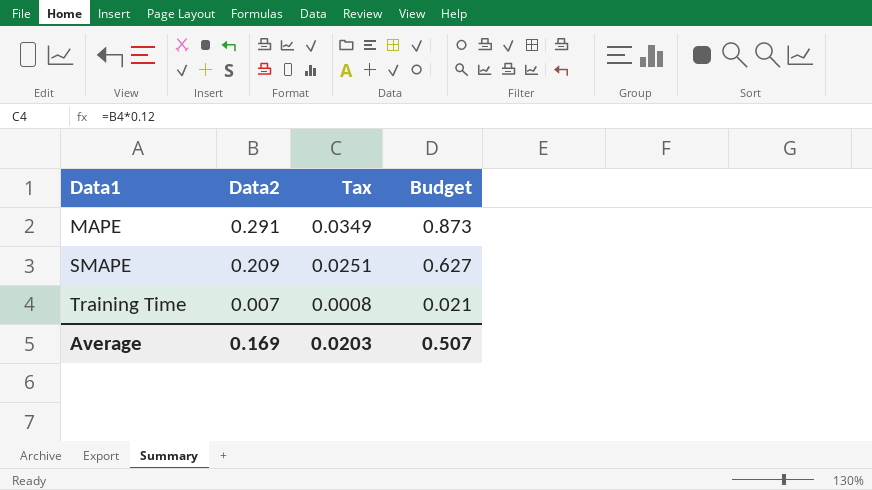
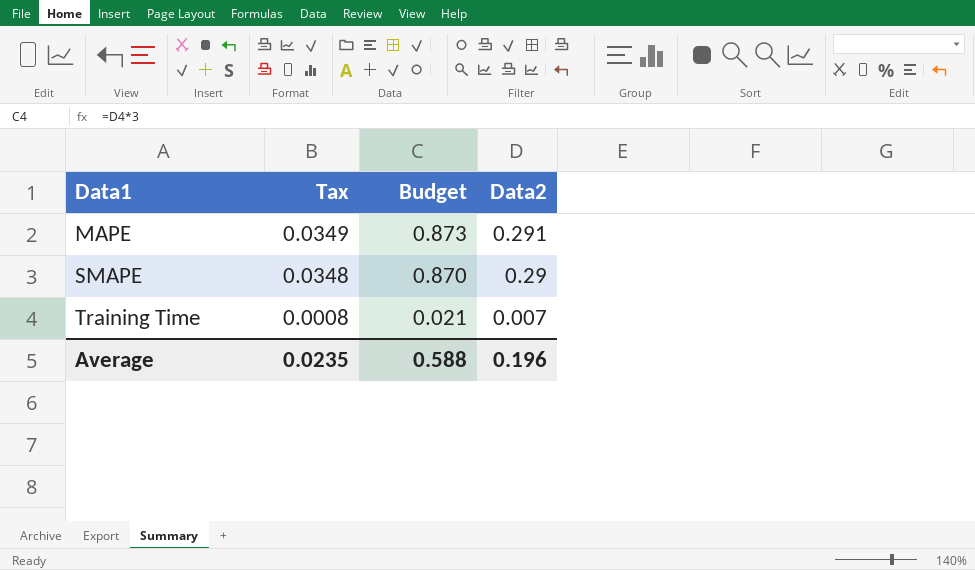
column Data2 | position: 2 -> 4
SMAPE | Tax: 0.0251 -> 0.0348
SMAPE | Budget: 0.627 -> 0.870
SMAPE | Data2: 0.209 -> 0.29
Average | Tax: 0.0203 -> 0.0235
Average | Budget: 0.507 -> 0.588
Average | Data2: 0.169 -> 0.196

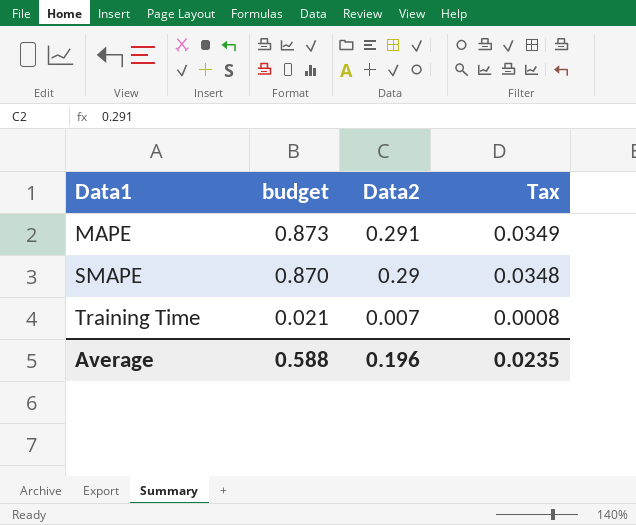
column name: Budget -> budget
column Tax | position: 2 -> 4

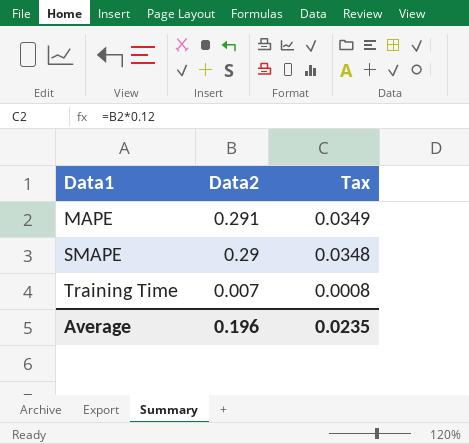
column budget | formula: [Data2] * 3 -> none

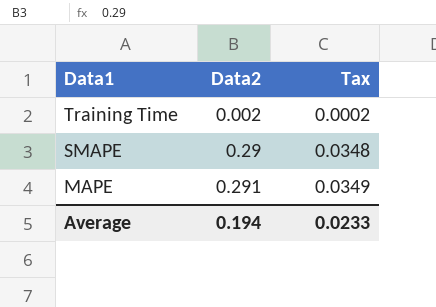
row order: Data1 ascending -> Data1 descending
Training Time | Data2: 0.007 -> 0.002
Training Time | Tax: 0.0008 -> 0.0002
Average | Data2: 0.196 -> 0.194
Average | Tax: 0.0235 -> 0.0233

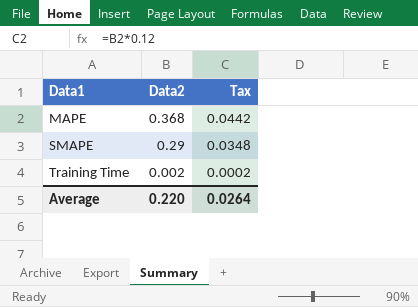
row order: Data1 descending -> Data1 ascending
MAPE | Data2: 0.291 -> 0.368
MAPE | Tax: 0.0349 -> 0.0442
Average | Data2: 0.194 -> 0.220
Average | Tax: 0.0233 -> 0.0264

